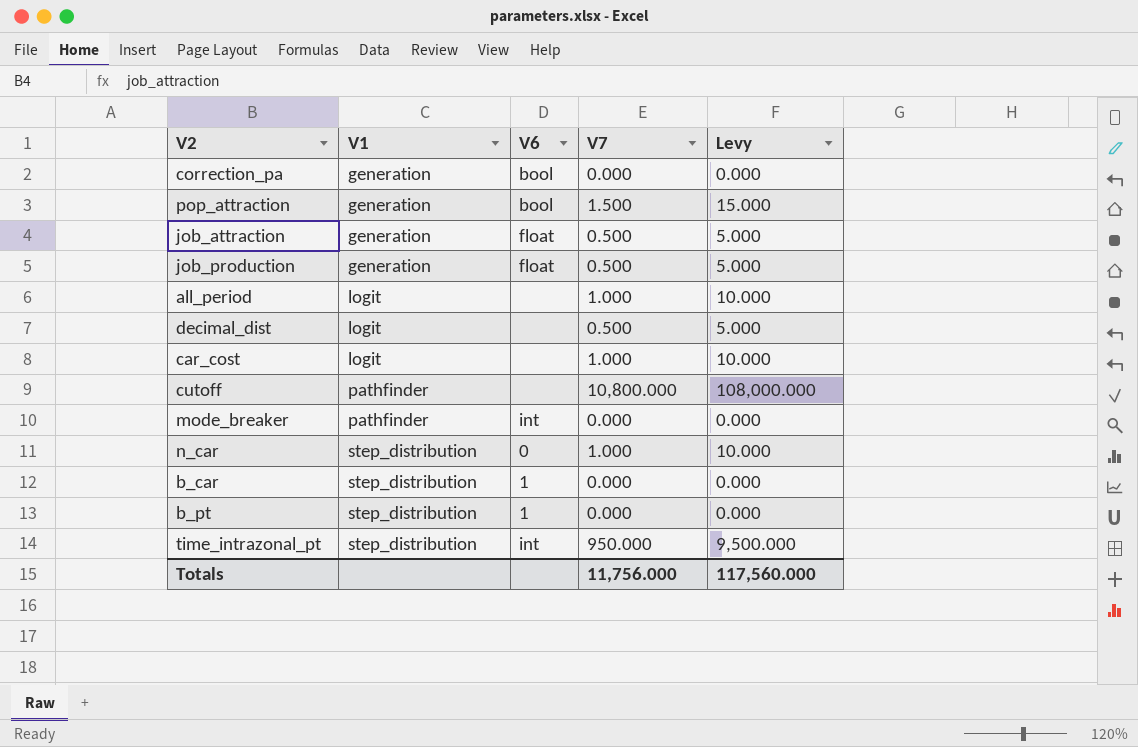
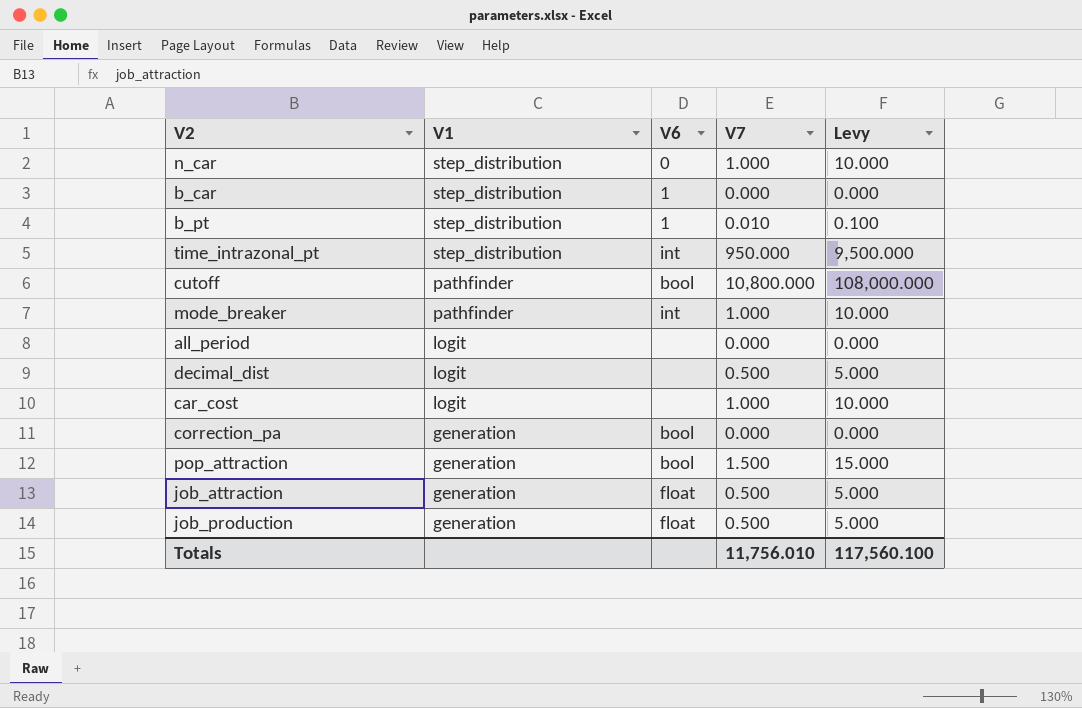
row order: V1 ascending -> V1 descending
b_pt | V7: 0.000 -> 0.010
b_pt | Levy: 0.000 -> 0.100
cutoff | V6: none -> bool
mode_breaker | V7: 0.000 -> 1.000
mode_breaker | Levy: 0.000 -> 10.000
all_period | V7: 1.000 -> 0.000
all_period | Levy: 10.000 -> 0.000
Totals | V7: 11,756.000 -> 11,756.010
Totals | Levy: 117,560.000 -> 117,560.100

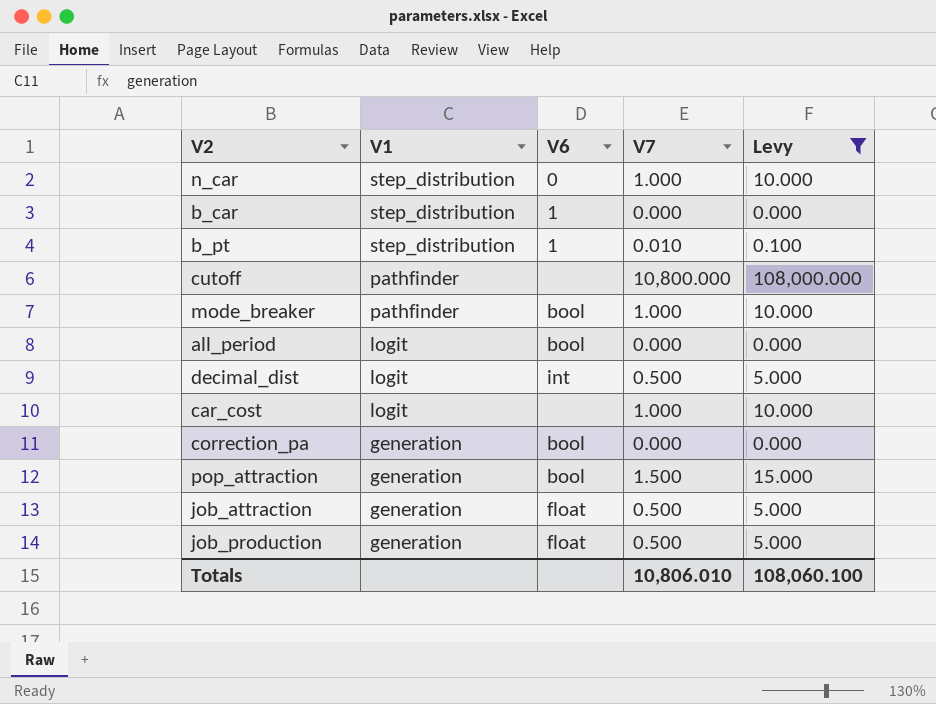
filter: none -> Levy != 9,500.000
cutoff | V6: bool -> none
mode_breaker | V6: int -> bool
all_period | V6: none -> bool
decimal_dist | V6: none -> int
Totals | V7: 11,756.010 -> 10,806.010
Totals | Levy: 117,560.100 -> 108,060.100

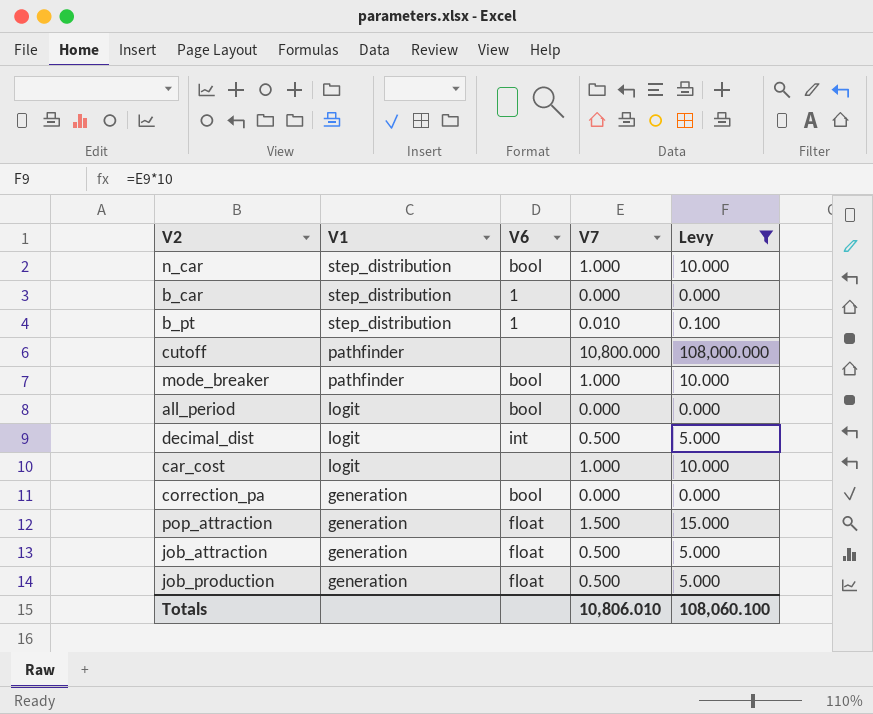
n_car | V6: 0 -> bool
pop_attraction | V6: bool -> float

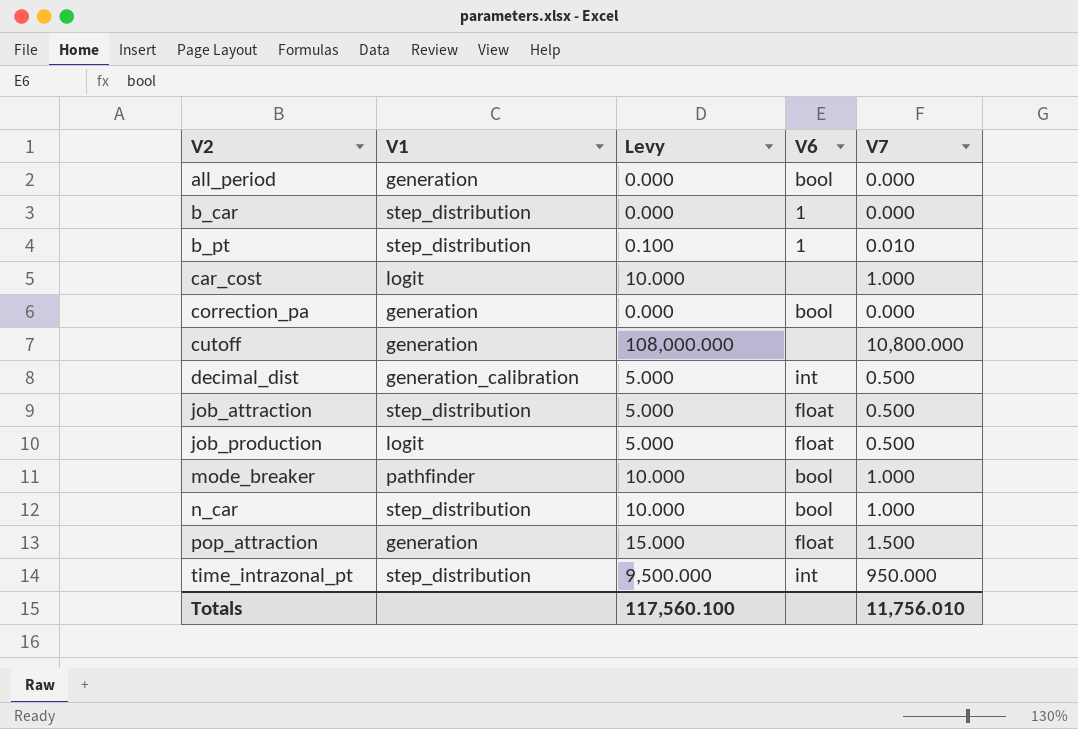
filter: Levy != 9,500.000 -> none
row order: V1 descending -> V2 ascending
column Levy | position: 5 -> 3
all_period | V1: logit -> generation
cutoff | V1: pathfinder -> generation
decimal_dist | V1: logit -> generation_calibration
job_attraction | V1: generation -> step_distribution
job_production | V1: generation -> logit
Totals | Levy: 108,060.100 -> 117,560.100
Totals | V7: 10,806.010 -> 11,756.010

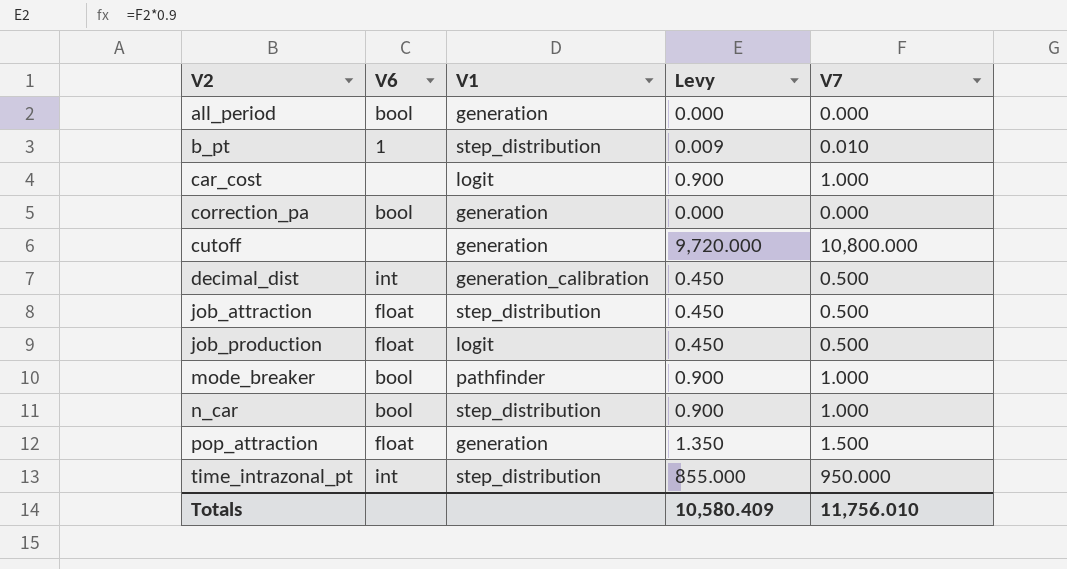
column V6 | position: 4 -> 2
column Levy | formula: [V7] * 10 -> [V7] * 0.9
row b_car: step_distribution | 0.000 | 1 | 0.000 -> none
Totals | Levy: 117,560.100 -> 10,580.409

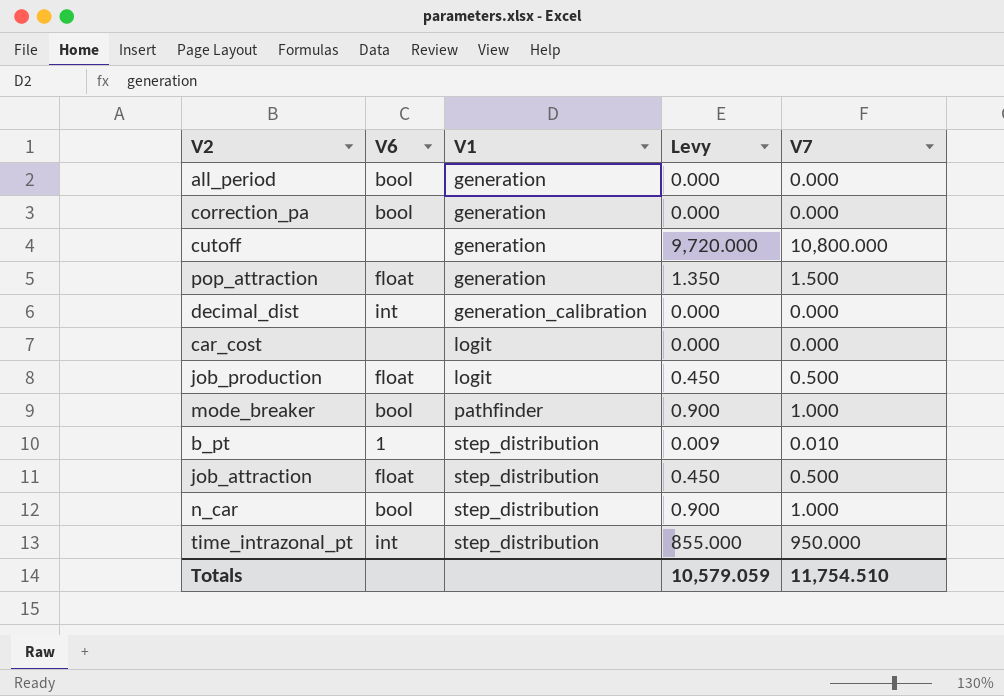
row order: V2 ascending -> V1 ascending
decimal_dist | Levy: 0.450 -> 0.000
decimal_dist | V7: 0.500 -> 0.000
car_cost | Levy: 0.900 -> 0.000
car_cost | V7: 1.000 -> 0.000
Totals | Levy: 10,580.409 -> 10,579.059
Totals | V7: 11,756.010 -> 11,754.510

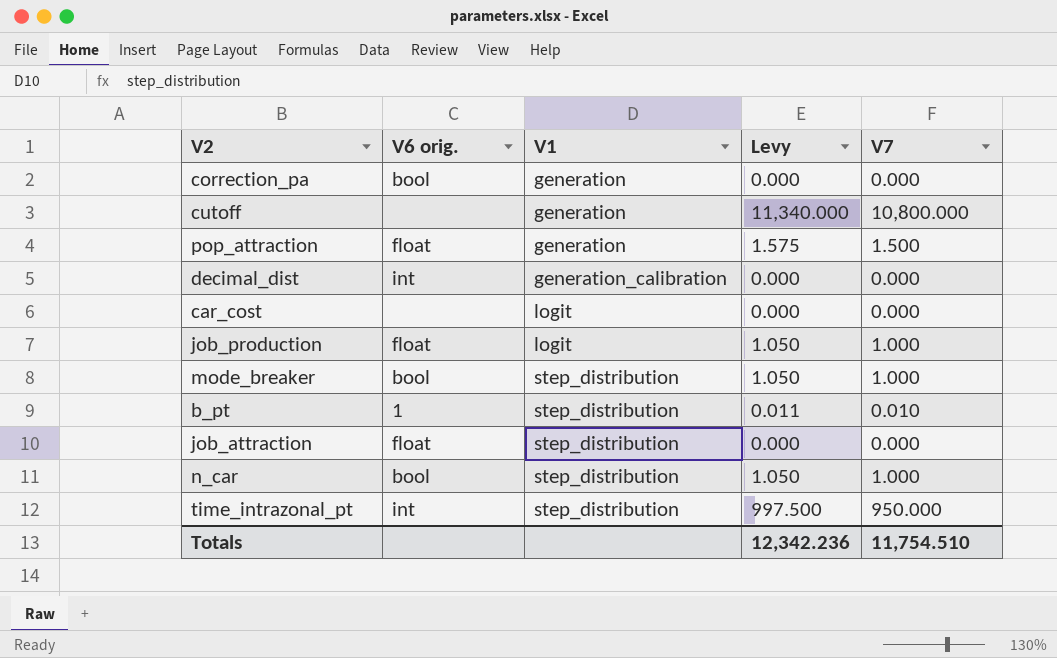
column name: V6 -> V6 orig.
column Levy | formula: [V7] * 0.9 -> [V7] * 1.05
row all_period: bool | generation | 0.000 | 0.000 -> none
job_production | V7: 0.500 -> 1.000
mode_breaker | V1: pathfinder -> step_distribution
job_attraction | V7: 0.500 -> 0.000
Totals | Levy: 10,579.059 -> 12,342.236

